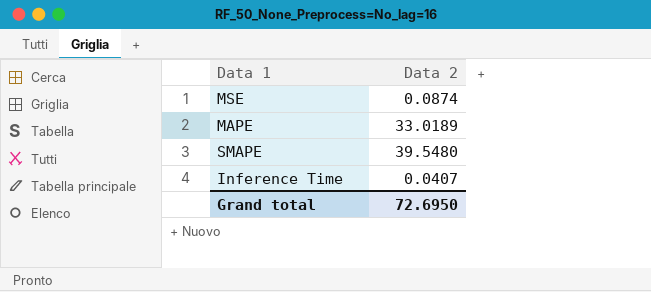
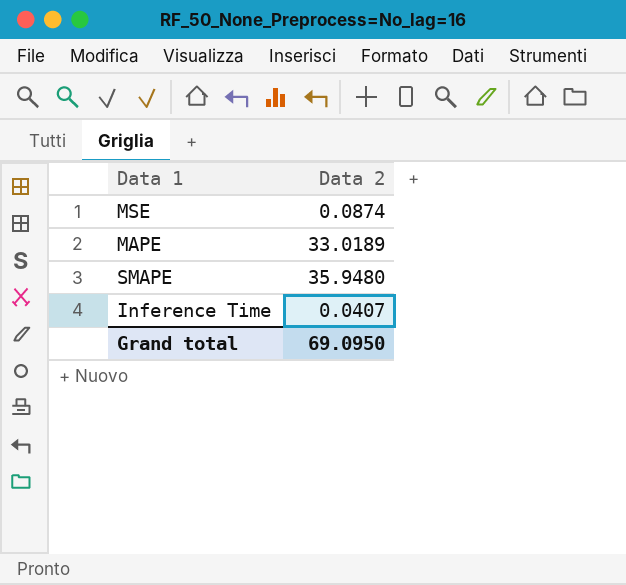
SMAPE | Data 2: 39.5480 -> 35.9480
Grand total | Data 2: 72.6950 -> 69.0950

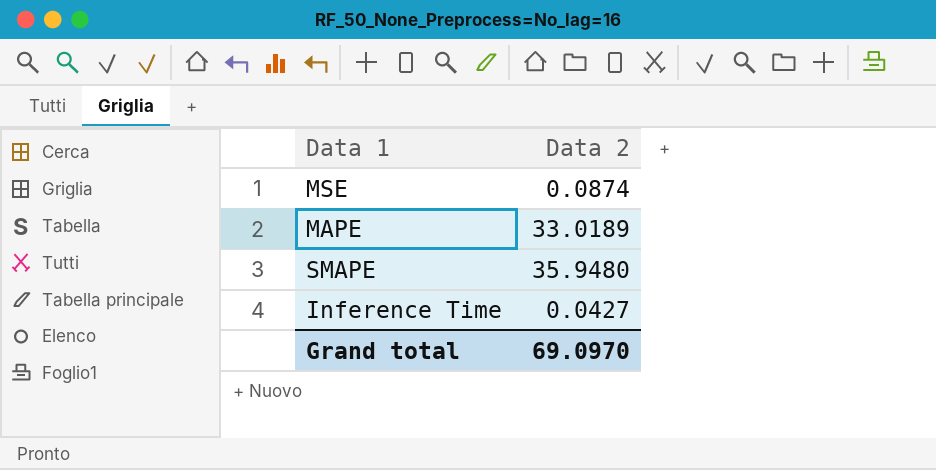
Inference Time | Data 2: 0.0407 -> 0.0427
Grand total | Data 2: 69.0950 -> 69.0970

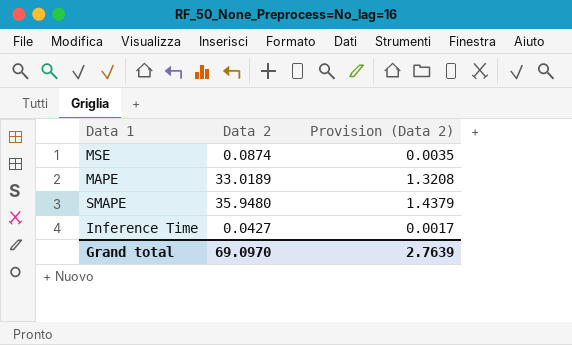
column Provision (Data 2) | formula: none -> [Data 2] * 0.04

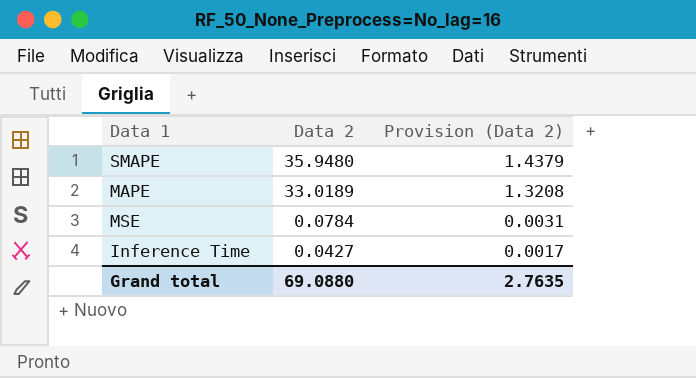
row order: none -> Data 2 descending
MSE | Data 2: 0.0874 -> 0.0784
MSE | Provision (Data 2): 0.0035 -> 0.0031
Grand total | Data 2: 69.0970 -> 69.0880
Grand total | Provision (Data 2): 2.7639 -> 2.7635

